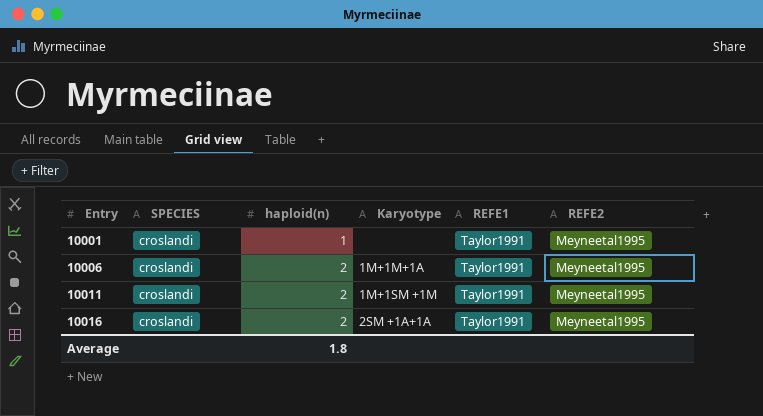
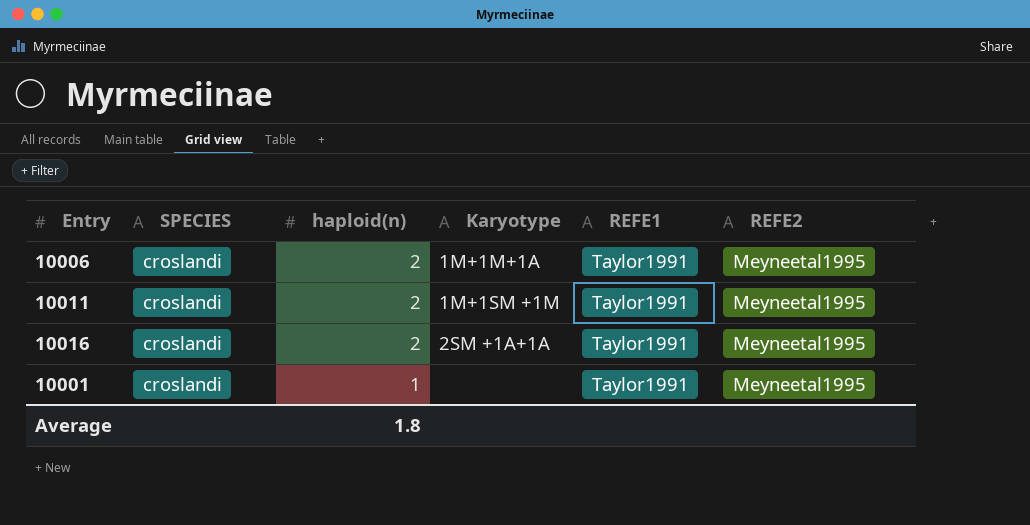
row order: Entry ascending -> haploid(n) descending

